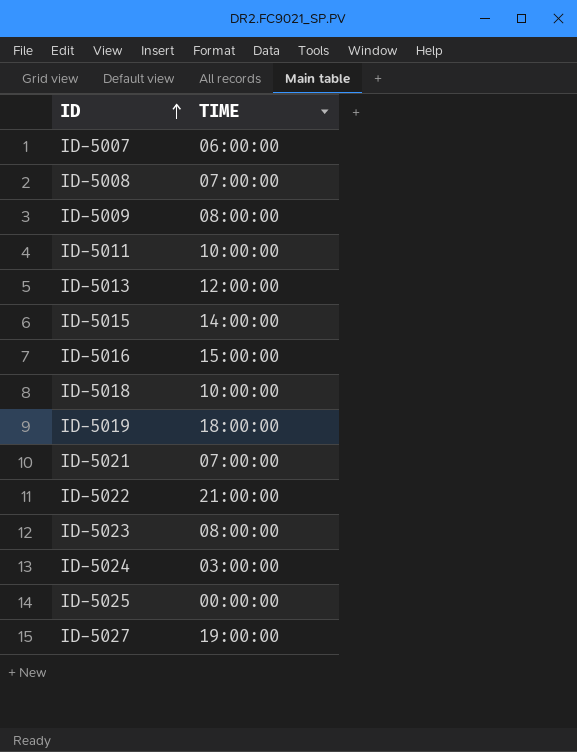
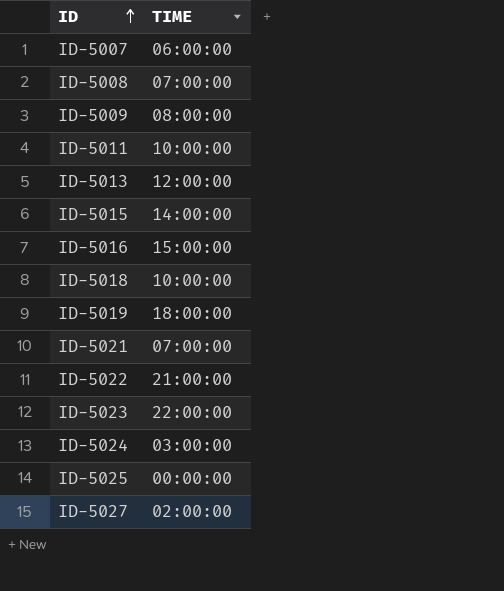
ID-5023 | TIME: 08:00:00 -> 22:00:00
ID-5027 | TIME: 19:00:00 -> 02:00:00

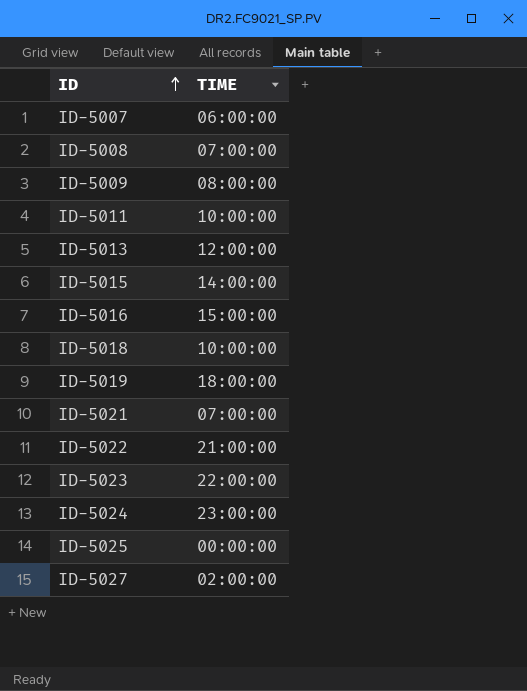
ID-5024 | TIME: 03:00:00 -> 23:00:00

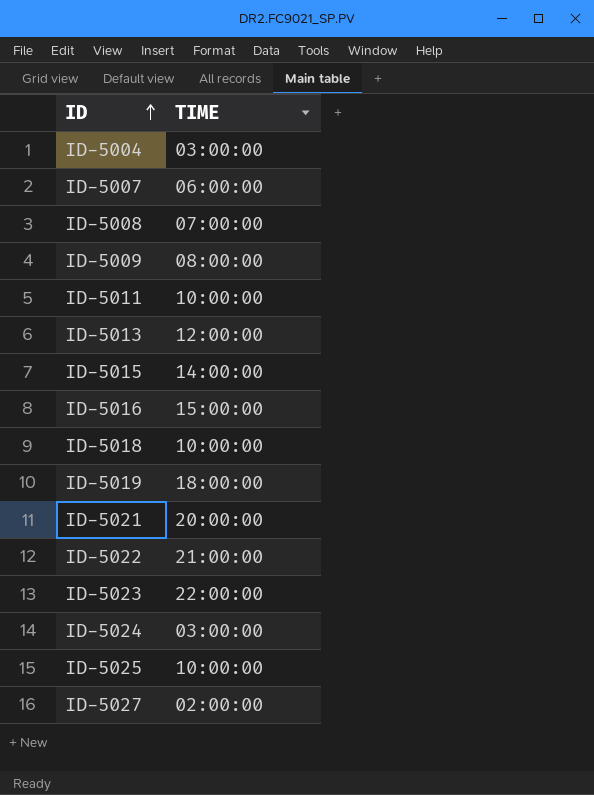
row ID-5004: none -> 03:00:00
ID-5021 | TIME: 07:00:00 -> 20:00:00
ID-5024 | TIME: 23:00:00 -> 03:00:00
ID-5025 | TIME: 00:00:00 -> 10:00:00

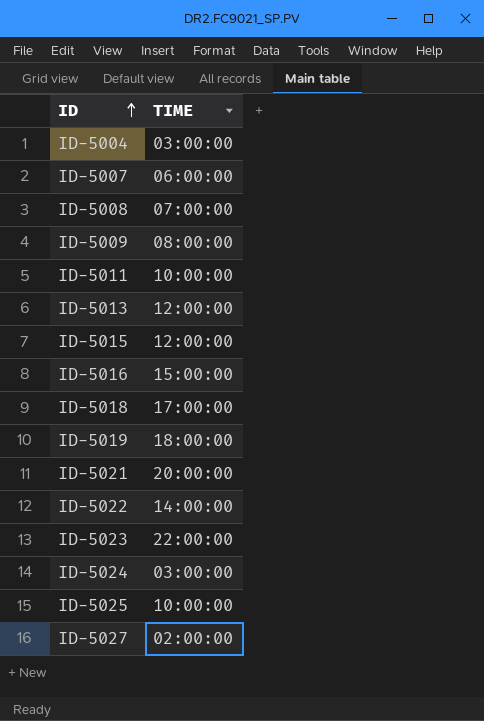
ID-5015 | TIME: 14:00:00 -> 12:00:00
ID-5018 | TIME: 10:00:00 -> 17:00:00
ID-5022 | TIME: 21:00:00 -> 14:00:00

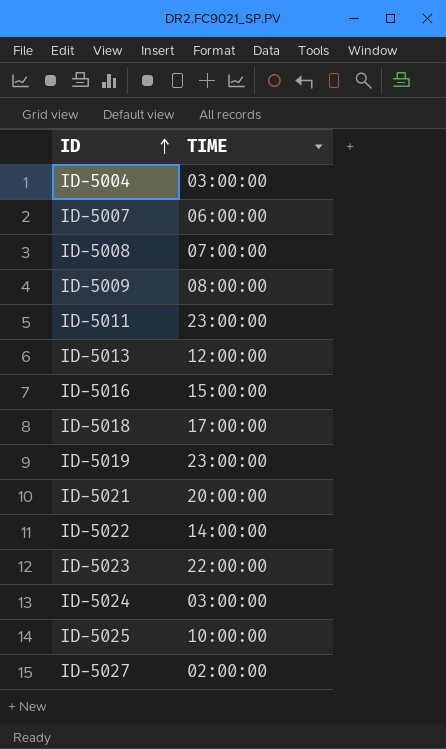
row ID-5015: 12:00:00 -> none
ID-5011 | TIME: 10:00:00 -> 23:00:00
ID-5019 | TIME: 18:00:00 -> 23:00:00

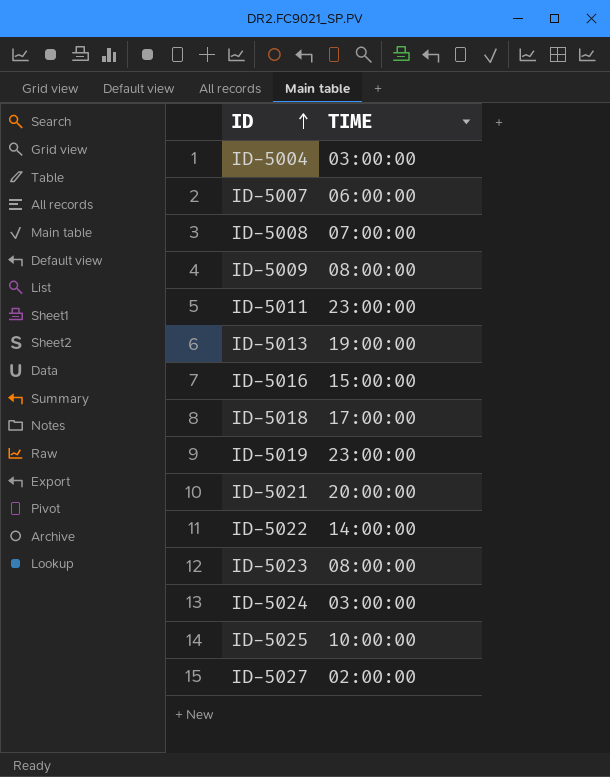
ID-5013 | TIME: 12:00:00 -> 19:00:00
ID-5023 | TIME: 22:00:00 -> 08:00:00

